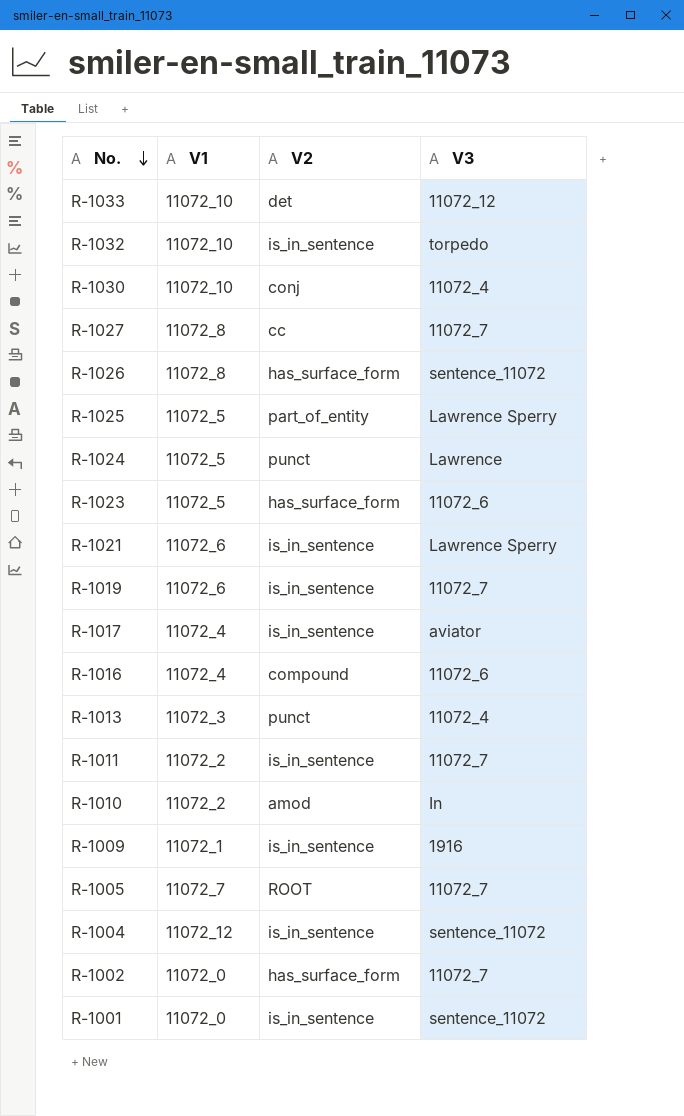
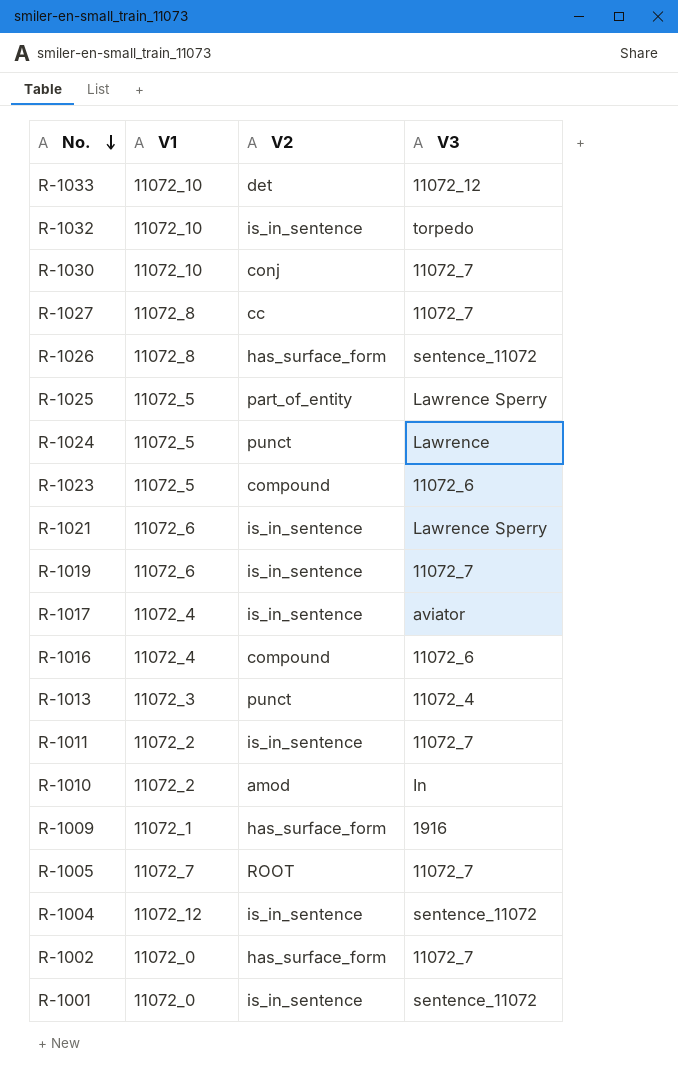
R-1030 | V3: 11072_4 -> 11072_7
R-1023 | V2: has_surface_form -> compound
R-1009 | V2: is_in_sentence -> has_surface_form

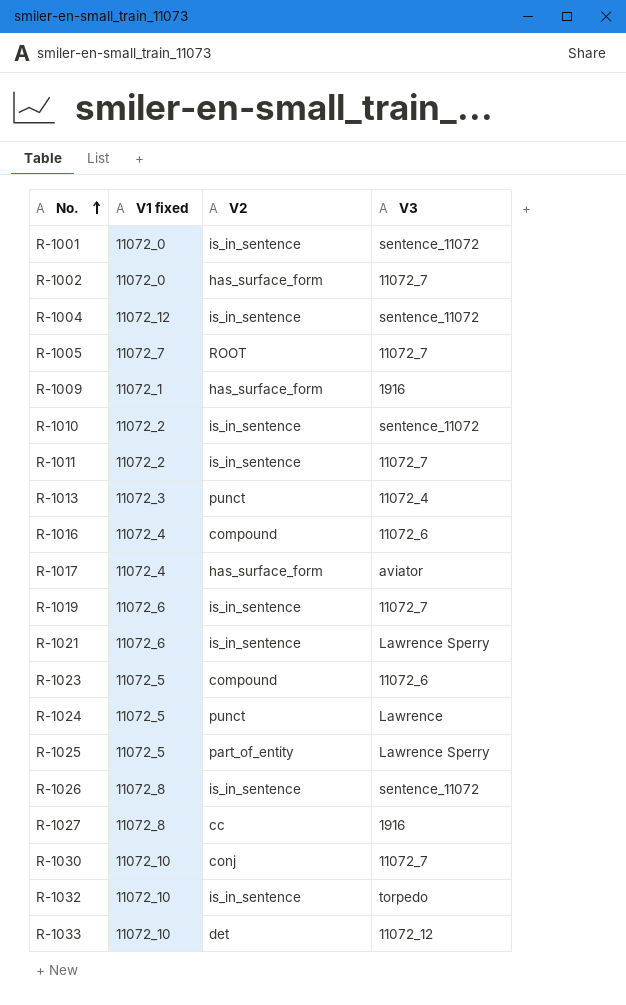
row order: No. descending -> No. ascending
column name: V1 -> V1 fixed
R-1010 | V2: amod -> is_in_sentence
R-1010 | V3: In -> sentence_11072
R-1017 | V2: is_in_sentence -> has_surface_form
R-1026 | V2: has_surface_form -> is_in_sentence
R-1027 | V3: 11072_7 -> 1916

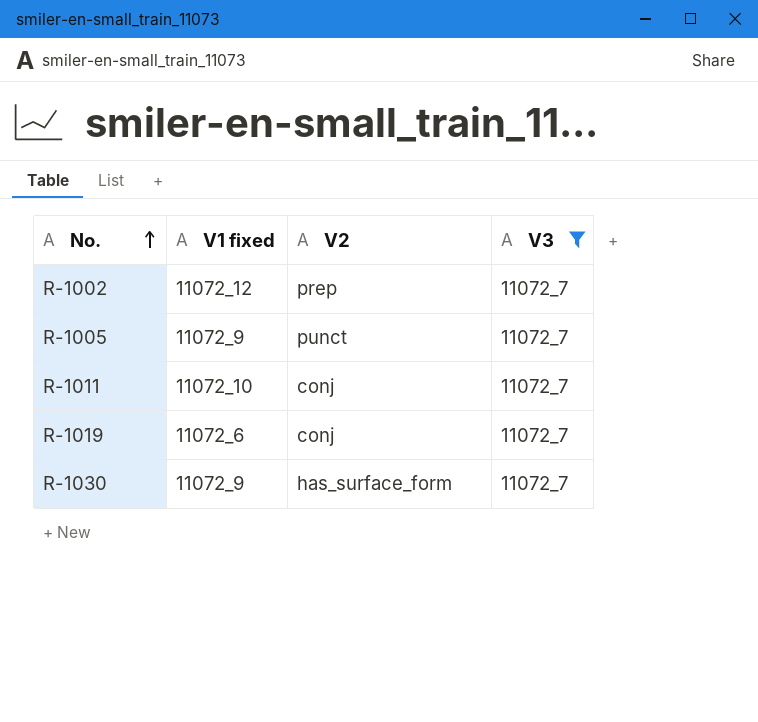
filter: none -> V3 = 11072_7
R-1002 | V1 fixed: 11072_0 -> 11072_12
R-1002 | V2: has_surface_form -> prep
R-1005 | V1 fixed: 11072_7 -> 11072_9
R-1005 | V2: ROOT -> punct
R-1011 | V1 fixed: 11072_2 -> 11072_10
R-1011 | V2: is_in_sentence -> conj
R-1019 | V2: is_in_sentence -> conj
R-1030 | V1 fixed: 11072_10 -> 11072_9
R-1030 | V2: conj -> has_surface_form

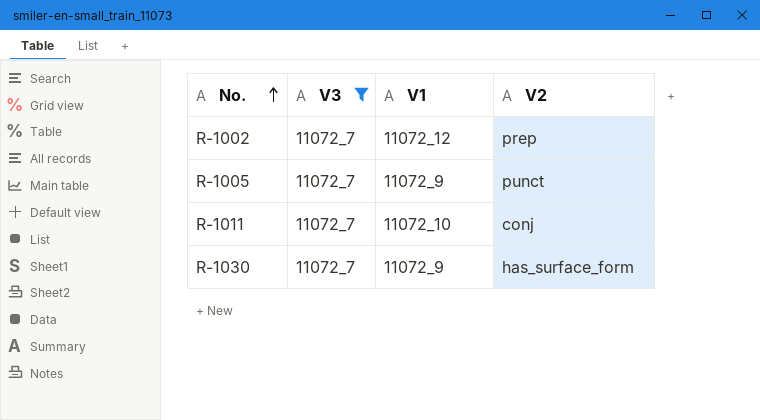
column V3 | position: 4 -> 2
column name: V1 fixed -> V1
row R-1019: 11072_6 | conj | 11072_7 -> none

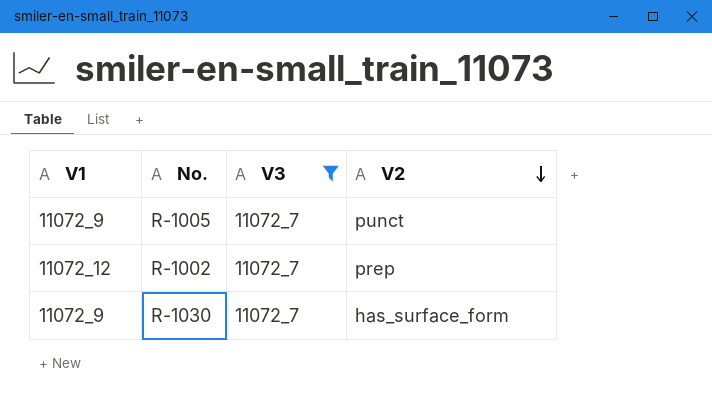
row order: No. ascending -> V2 descending
column V1 | position: 3 -> 1
row R-1011: 11072_7 | 11072_10 | conj -> none

